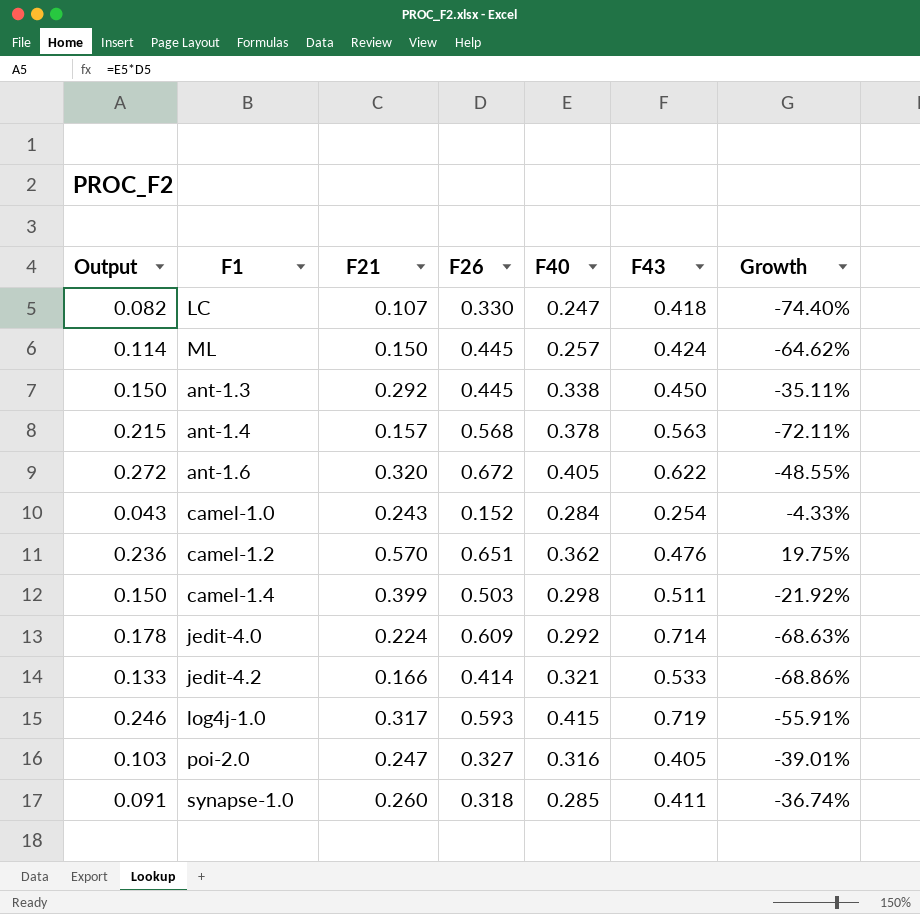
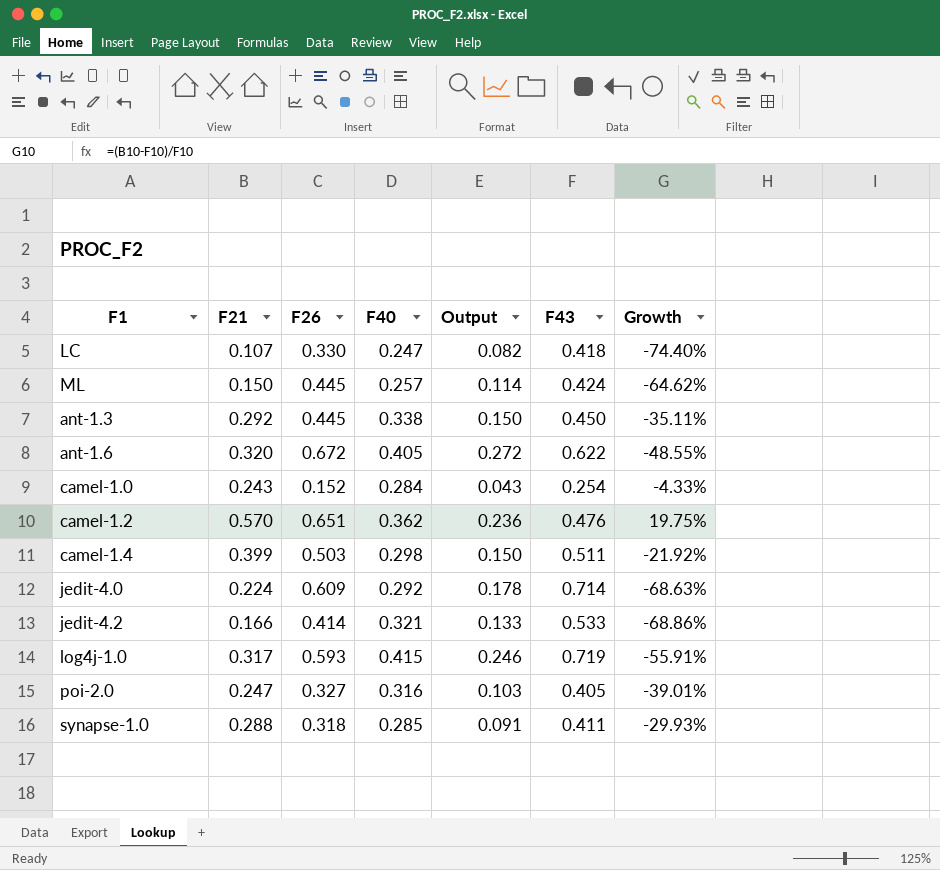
column Output | position: 1 -> 5
row ant-1.4: 0.215 | 0.157 | 0.568 | 0.378 | 0.563 | -72.11% -> none
synapse-1.0 | F21: 0.260 -> 0.288
synapse-1.0 | Growth: -36.74% -> -29.93%

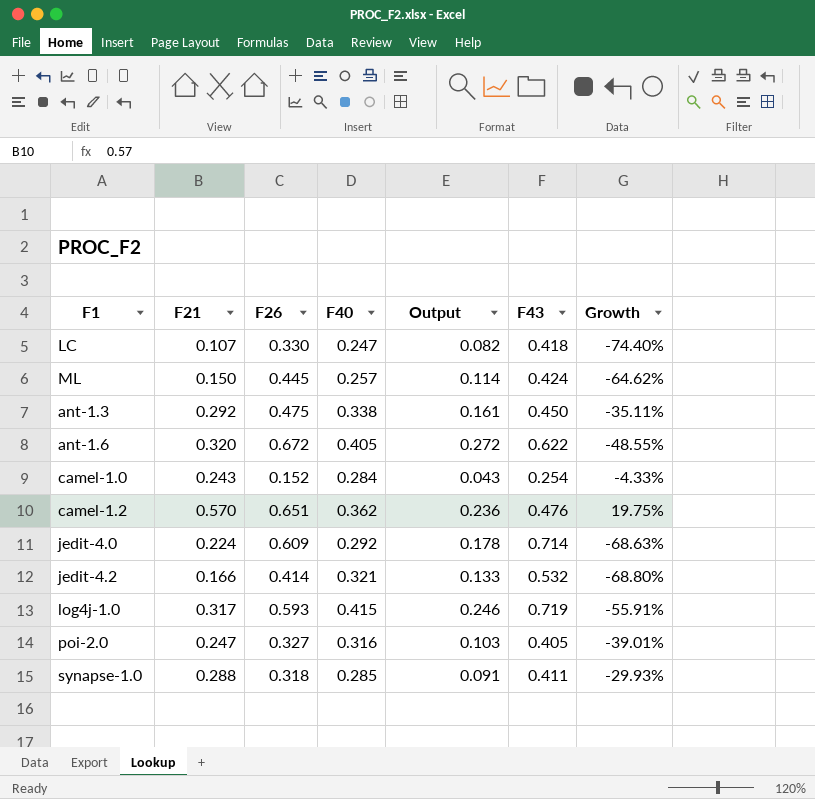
row camel-1.4: 0.399 | 0.503 | 0.298 | 0.150 | 0.511 | -21.92% -> none
ant-1.3 | F26: 0.445 -> 0.475
ant-1.3 | Output: 0.150 -> 0.161
jedit-4.2 | F43: 0.533 -> 0.532
jedit-4.2 | Growth: -68.86% -> -68.80%

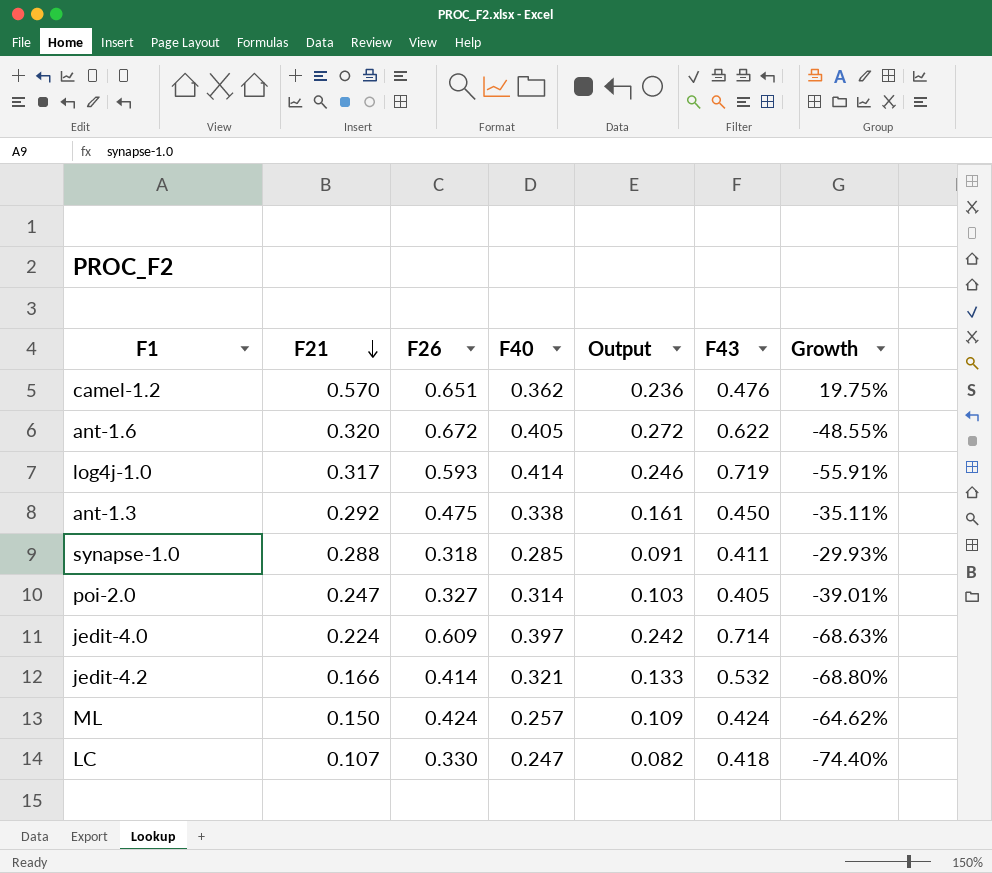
row order: none -> F21 descending
row camel-1.0: 0.243 | 0.152 | 0.284 | 0.043 | 0.254 | -4.33% -> none
log4j-1.0 | F40: 0.415 -> 0.414
poi-2.0 | F40: 0.316 -> 0.314
jedit-4.0 | F40: 0.292 -> 0.397
jedit-4.0 | Output: 0.178 -> 0.242
ML | F26: 0.445 -> 0.424
ML | Output: 0.114 -> 0.109

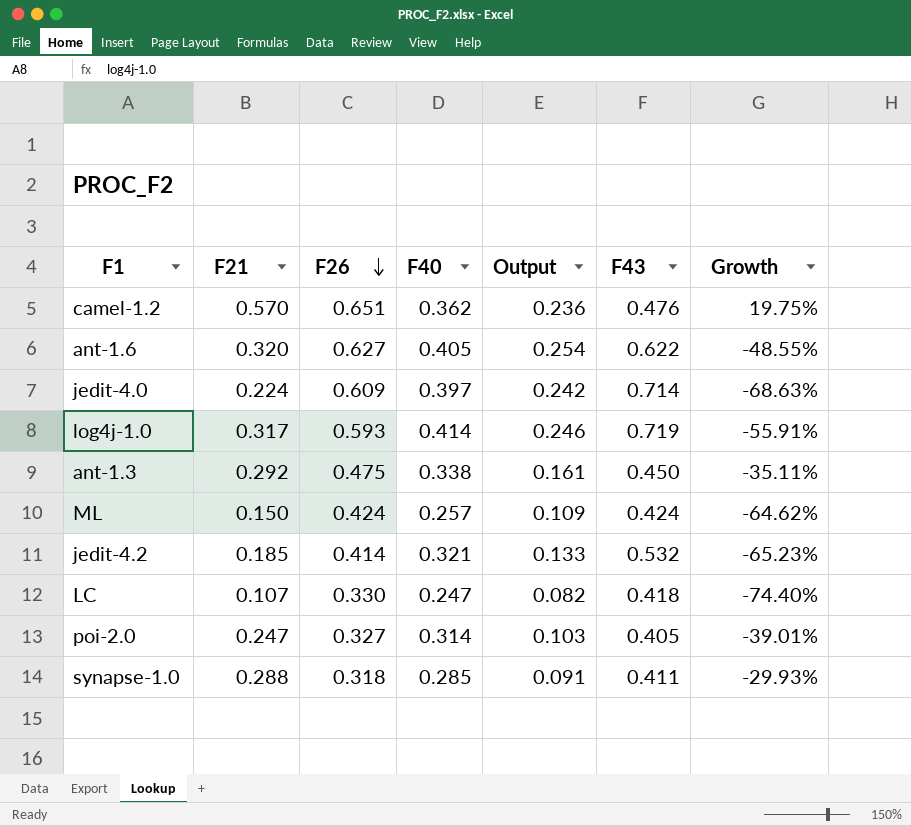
row order: F21 descending -> F26 descending
ant-1.6 | F26: 0.672 -> 0.627
ant-1.6 | Output: 0.272 -> 0.254
jedit-4.2 | F21: 0.166 -> 0.185
jedit-4.2 | Growth: -68.80% -> -65.23%

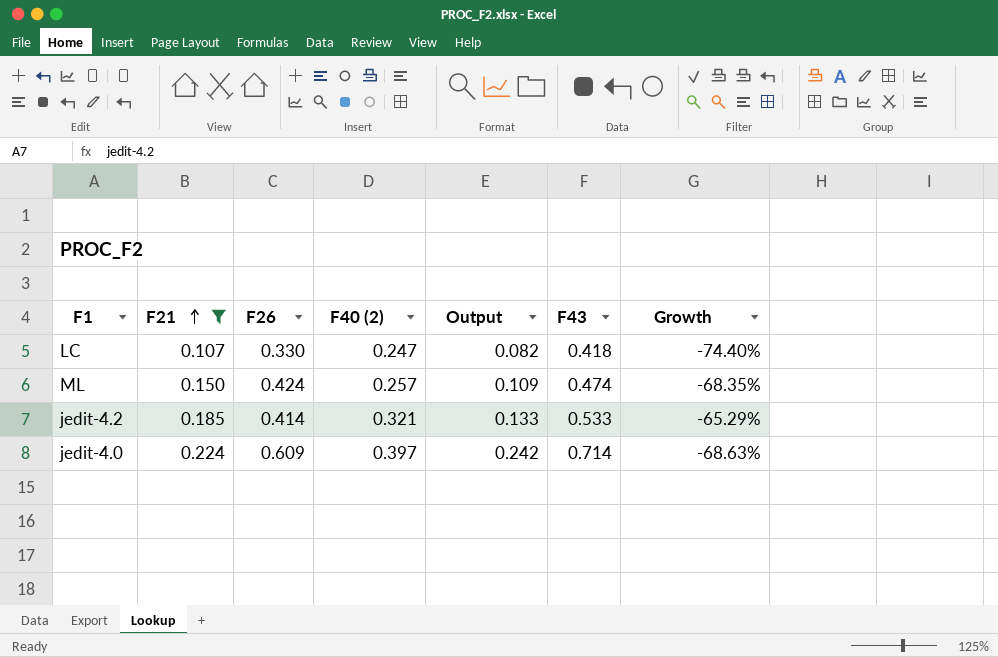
filter: none -> F21 <= 0.224
row order: F26 descending -> F21 ascending
column name: F40 -> F40 (2)
ML | F43: 0.424 -> 0.474
ML | Growth: -64.62% -> -68.35%
jedit-4.2 | F43: 0.532 -> 0.533
jedit-4.2 | Growth: -65.23% -> -65.29%

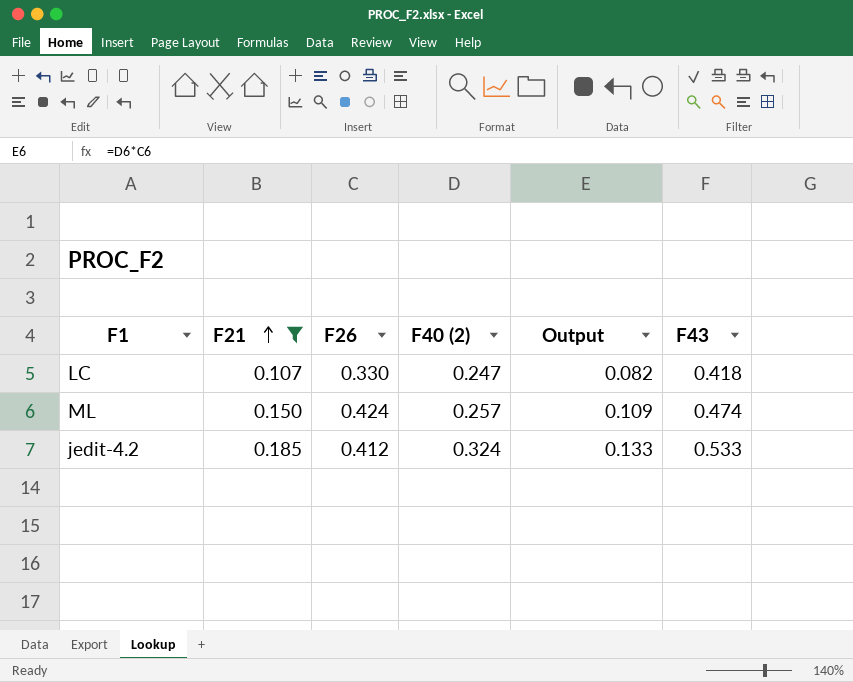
column Growth | formula: ([F21] - [F43]) / [F43] -> none
row jedit-4.0: 0.224 | 0.609 | 0.397 | 0.242 | 0.714 | -68.63% -> none
jedit-4.2 | F26: 0.414 -> 0.412
jedit-4.2 | F40 (2): 0.321 -> 0.324

